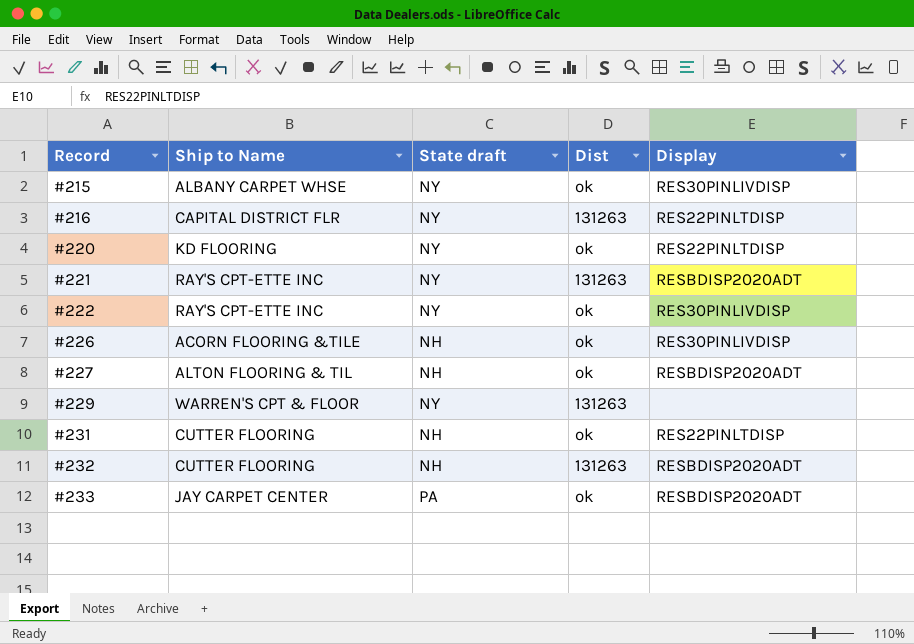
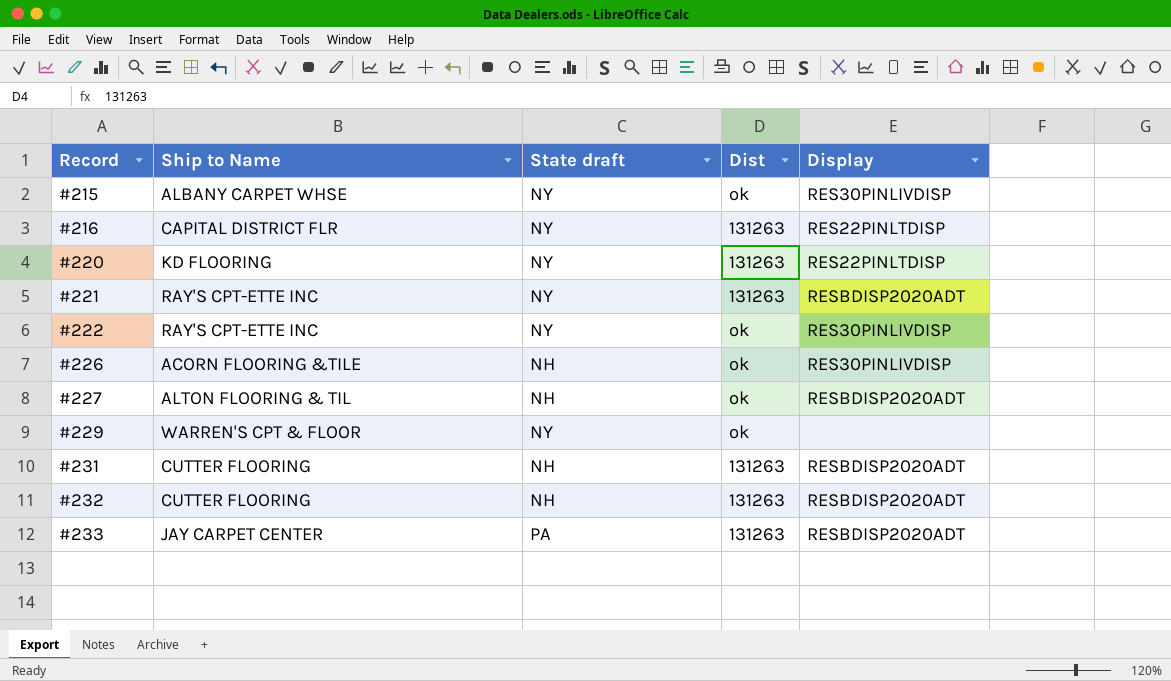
#220 | Dist: ok -> 131263
#229 | Dist: 131263 -> ok
#231 | Dist: ok -> 131263
#231 | Display: RES22PINLTDISP -> RESBDISP2020ADT
#233 | Dist: ok -> 131263

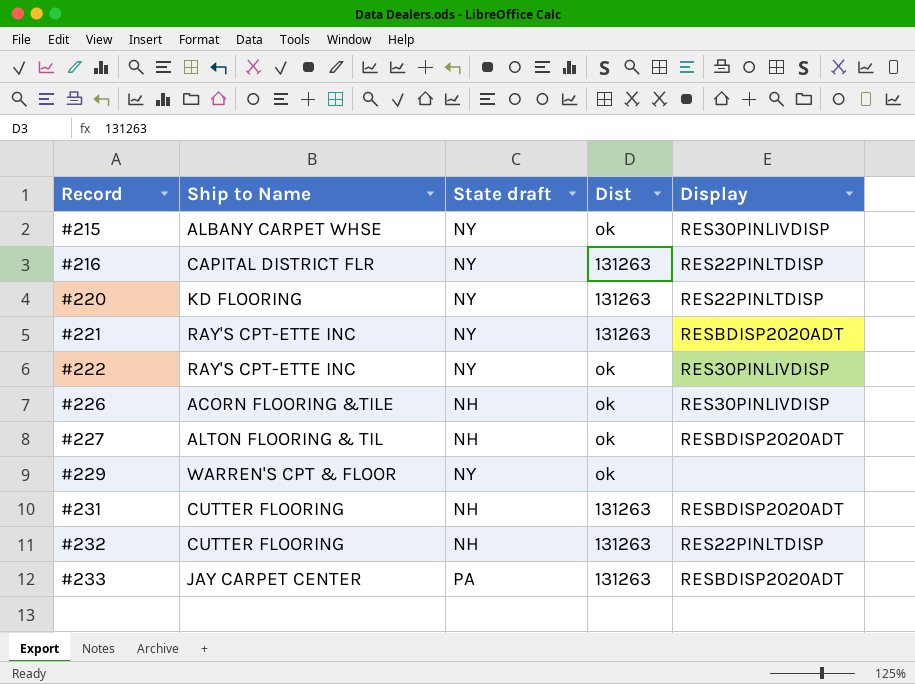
#232 | Display: RESBDISP2020ADT -> RES22PINLTDISP

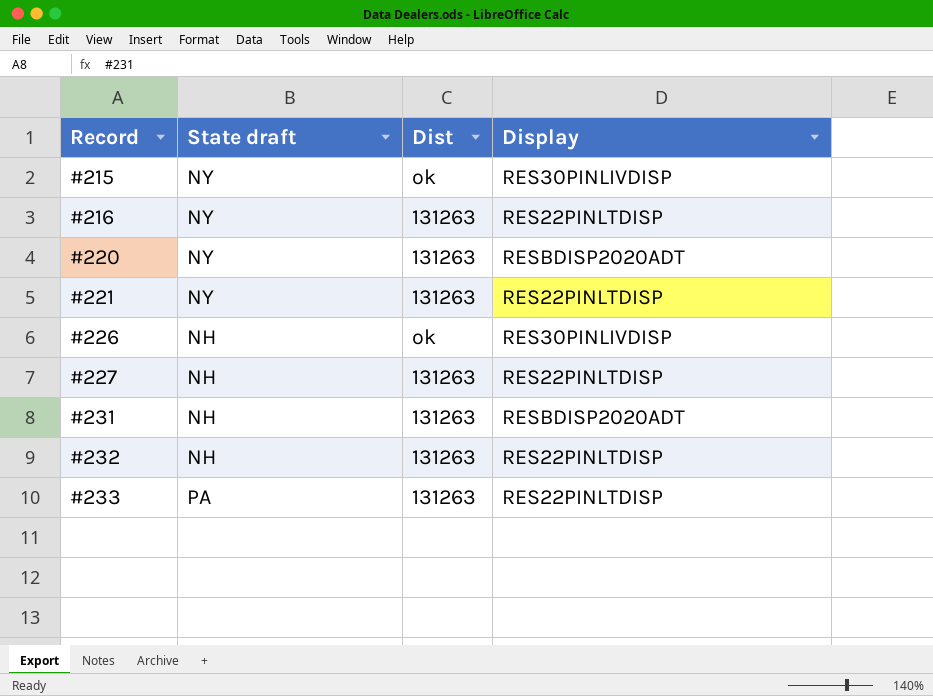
column Ship to Name | position: 2 -> none
row #222: RAY'S CPT-ETTE INC | NY | ok | RES30PINLIVDISP -> none
row #229: WARREN'S CPT & FLOOR | NY | ok | none -> none
#220 | Display: RES22PINLTDISP -> RESBDISP2020ADT
#221 | Display: RESBDISP2020ADT -> RES22PINLTDISP
#227 | Dist: ok -> 131263
#227 | Display: RESBDISP2020ADT -> RES22PINLTDISP
#233 | Display: RESBDISP2020ADT -> RES22PINLTDISP

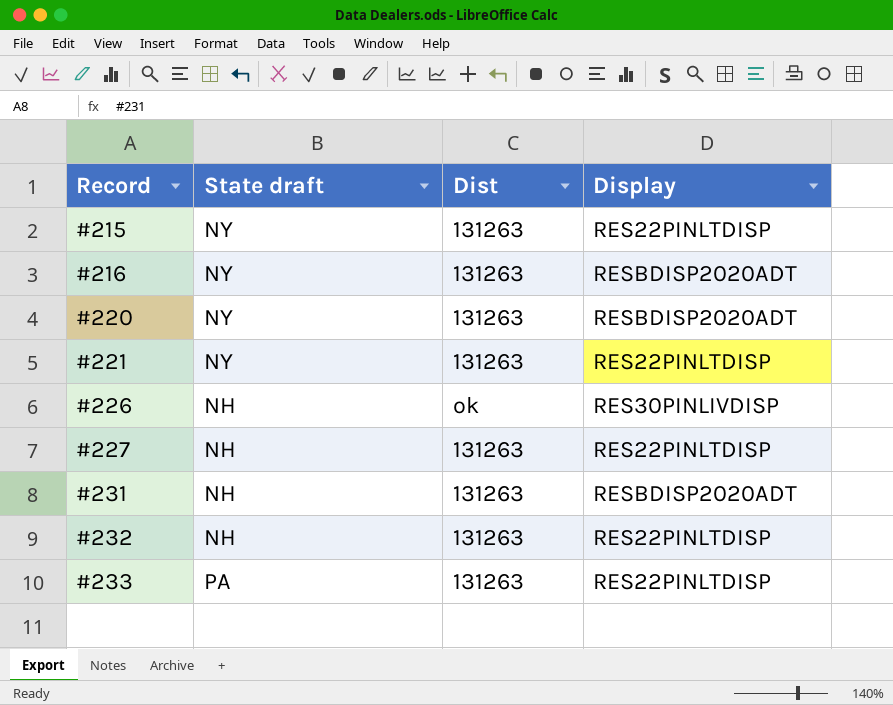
#215 | Dist: ok -> 131263
#215 | Display: RES30PINLIVDISP -> RES22PINLTDISP
#216 | Display: RES22PINLTDISP -> RESBDISP2020ADT

